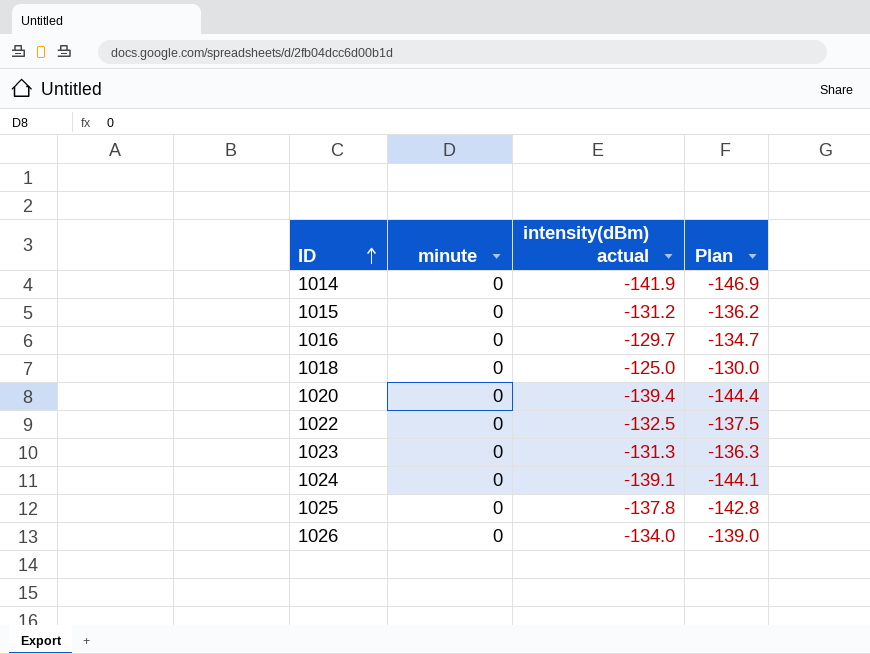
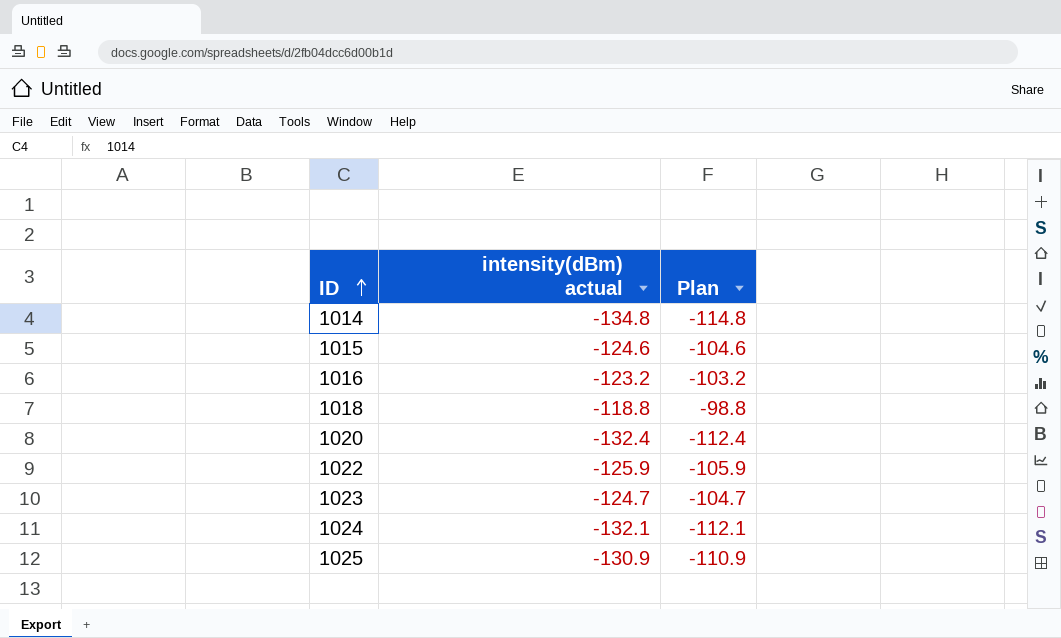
column minute | position: 2 -> none
column Plan | formula: [intensity(dBm) actual] - 5 -> [intensity(dBm) actual] + 20
row 1026: 0 | -134.0 | -139.0 -> none
1014 | intensity(dBm) actual: -141.9 -> -134.8
1015 | intensity(dBm) actual: -131.2 -> -124.6
1016 | intensity(dBm) actual: -129.7 -> -123.2
1018 | intensity(dBm) actual: -125.0 -> -118.8
1020 | intensity(dBm) actual: -139.4 -> -132.4
1022 | intensity(dBm) actual: -132.5 -> -125.9
1023 | intensity(dBm) actual: -131.3 -> -124.7
1024 | intensity(dBm) actual: -139.1 -> -132.1
1025 | intensity(dBm) actual: -137.8 -> -130.9

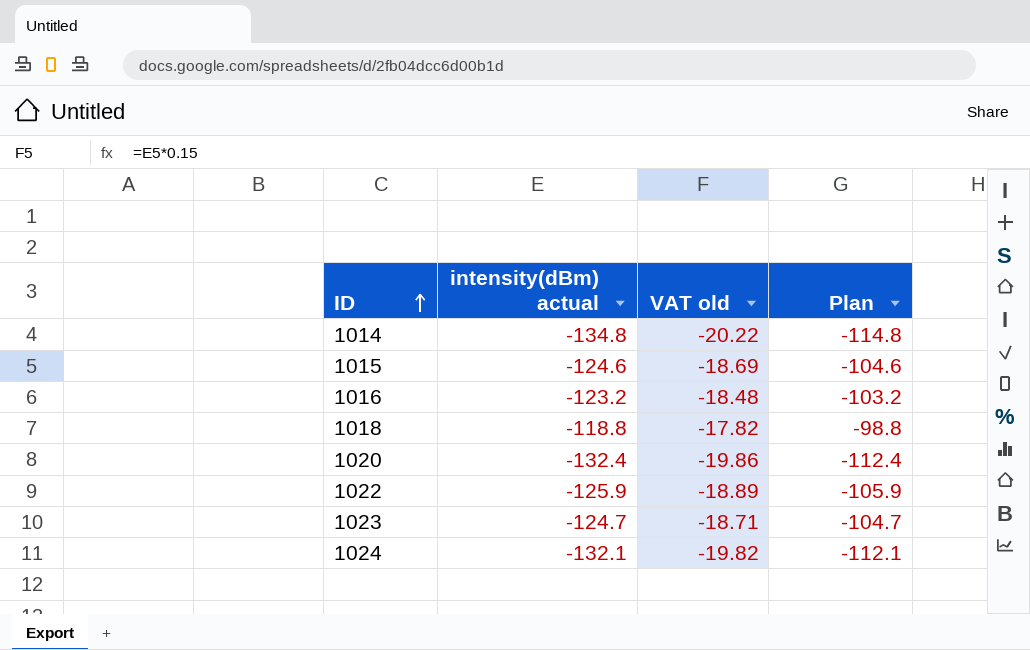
column VAT old | formula: none -> [intensity(dBm) actual] * 0.15
row 1025: -130.9 | -110.9 -> none

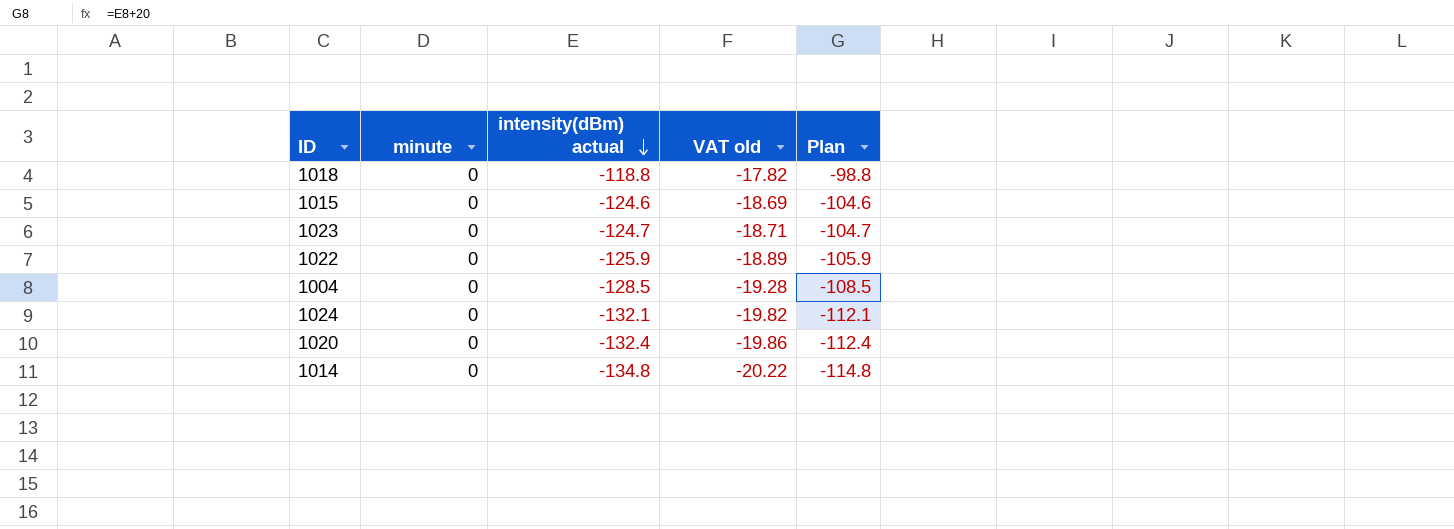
row order: ID ascending -> intensity(dBm) actual descending
column minute | position: none -> 2
row 1016: -123.2 | -18.48 | -103.2 -> none
row 1004: none -> 0 | -128.5 | -19.28 | -108.5

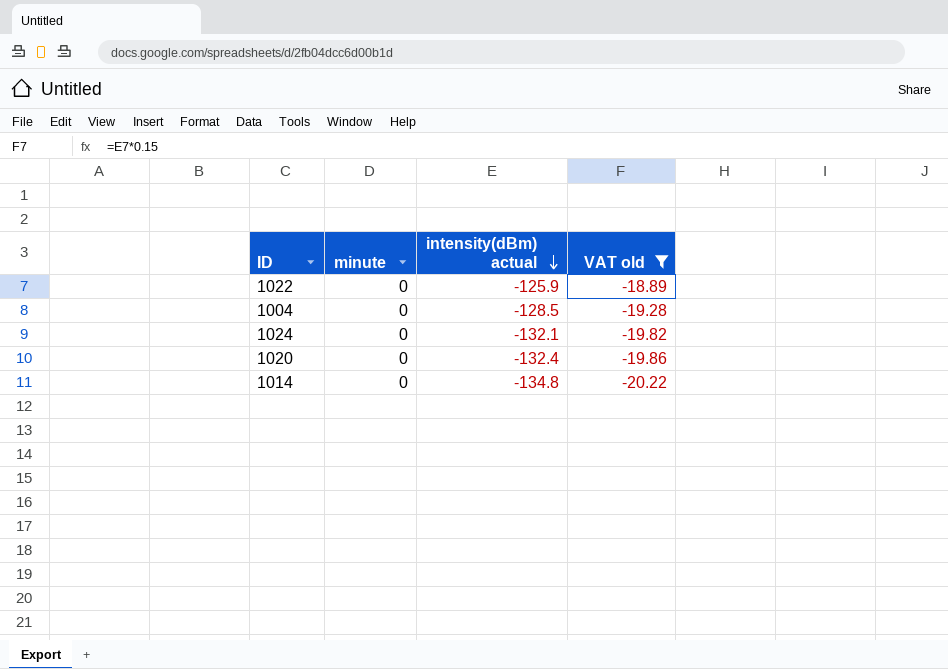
filter: none -> VAT old <= -18.89
column Plan | formula: [intensity(dBm) actual] + 20 -> none

